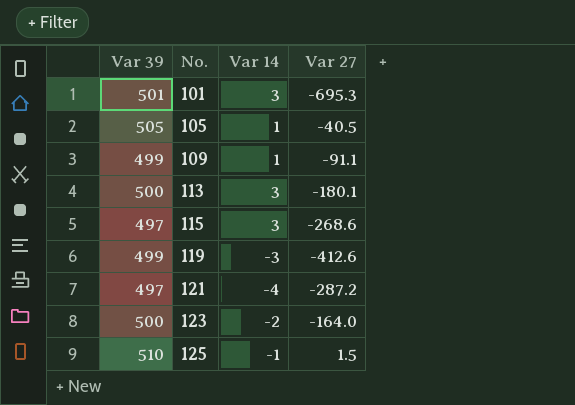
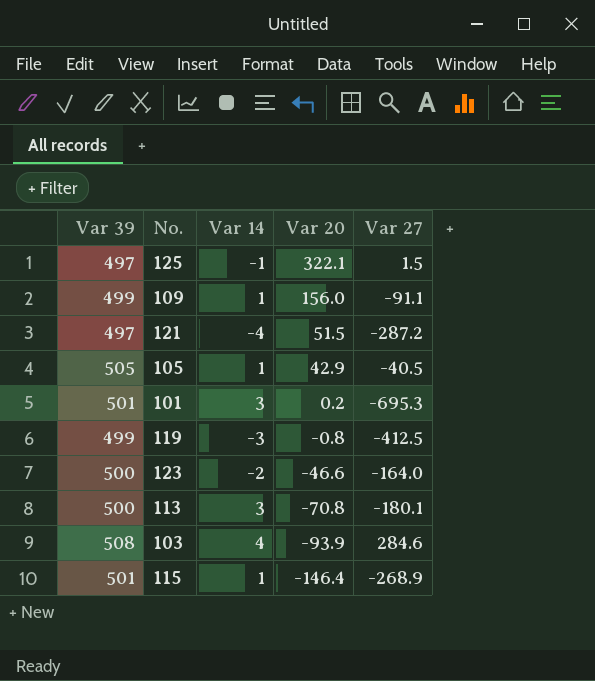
row order: No. ascending -> Var 20 descending
column Var 20 | position: none -> 4
125 | Var 39: 510 -> 497
119 | Var 27: -412.6 -> -412.5
row 103: none -> 508 | 4 | -93.9 | 284.6
115 | Var 39: 497 -> 501
115 | Var 14: 3 -> 1
115 | Var 27: -268.6 -> -268.9

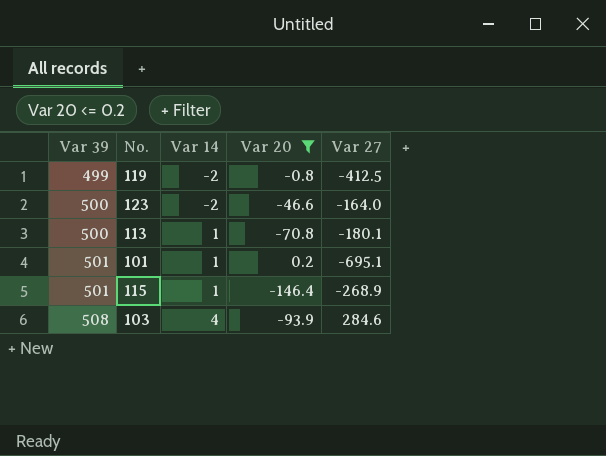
filter: none -> Var 20 <= 0.2
row order: Var 20 descending -> Var 39 ascending
119 | Var 14: -3 -> -2
113 | Var 14: 3 -> 1
101 | Var 14: 3 -> 1
101 | Var 27: -695.3 -> -695.1

